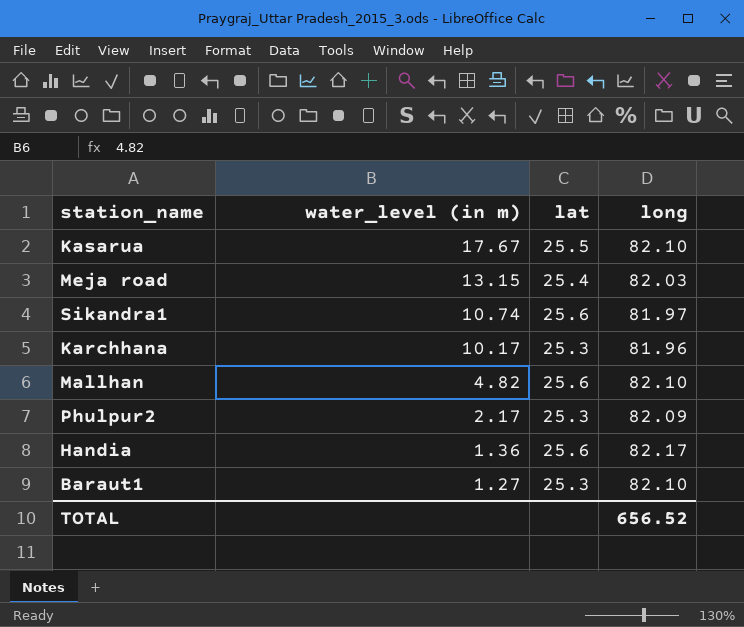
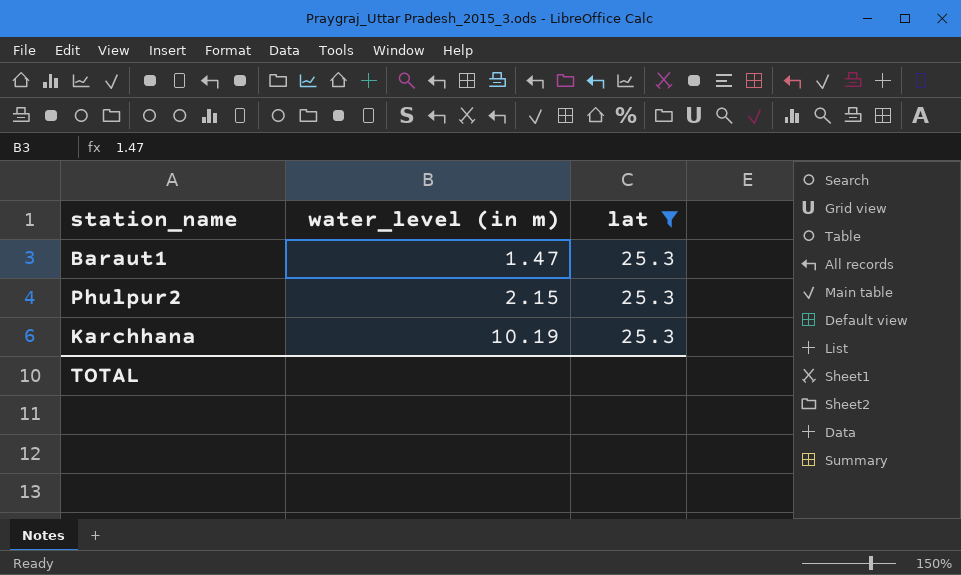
filter: none -> lat = 25.3
row order: water_level (in m) descending -> water_level (in m) ascending
column long | position: 4 -> none
Baraut1 | water_level (in m): 1.27 -> 1.47
Phulpur2 | water_level (in m): 2.17 -> 2.15
Karchhana | water_level (in m): 10.17 -> 10.19

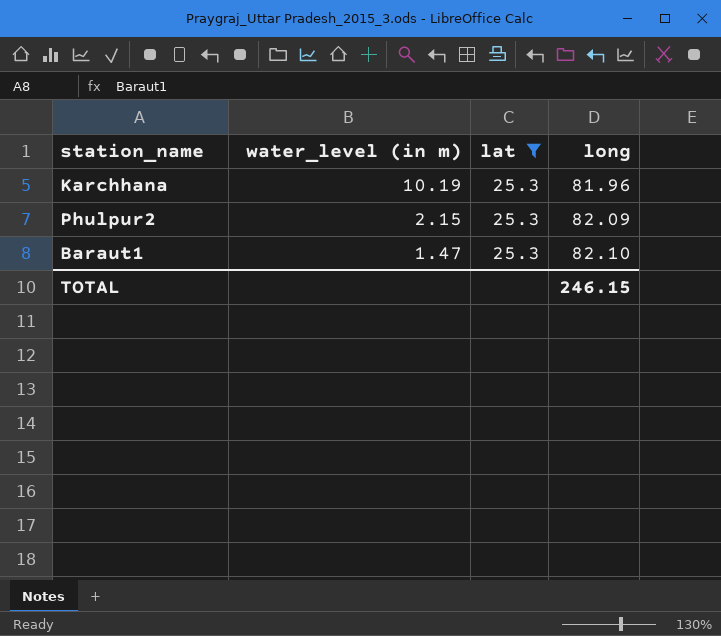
row order: water_level (in m) ascending -> water_level (in m) descending
column long | position: none -> 4

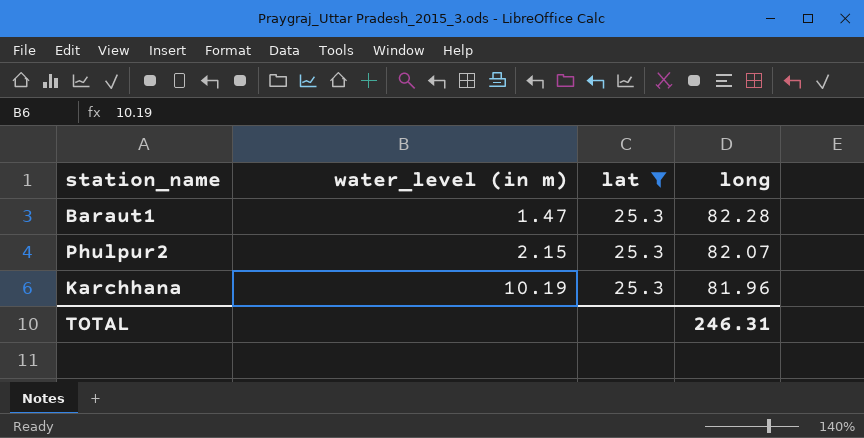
row order: water_level (in m) descending -> water_level (in m) ascending
Baraut1 | long: 82.10 -> 82.28
Phulpur2 | long: 82.09 -> 82.07
TOTAL | long: 246.15 -> 246.31

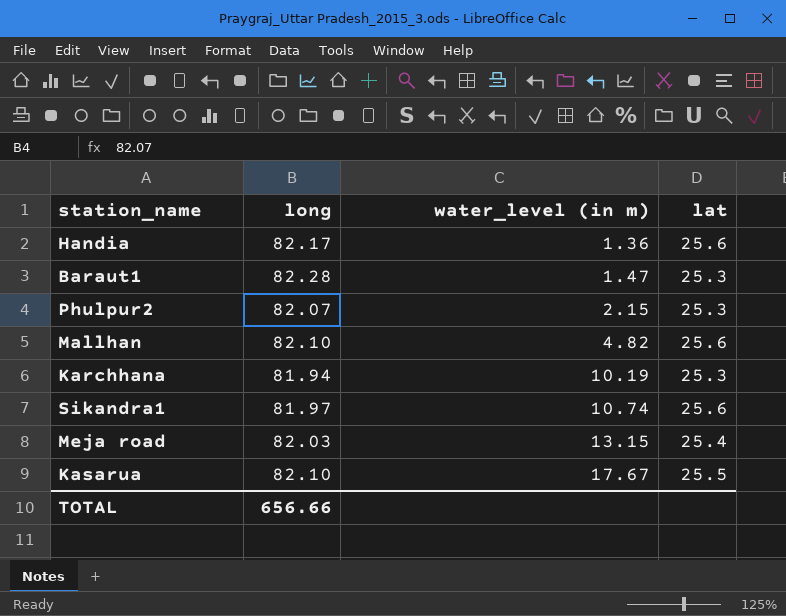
filter: lat = 25.3 -> none
column long | position: 4 -> 2
Karchhana | long: 81.96 -> 81.94
TOTAL | long: 246.31 -> 656.66

